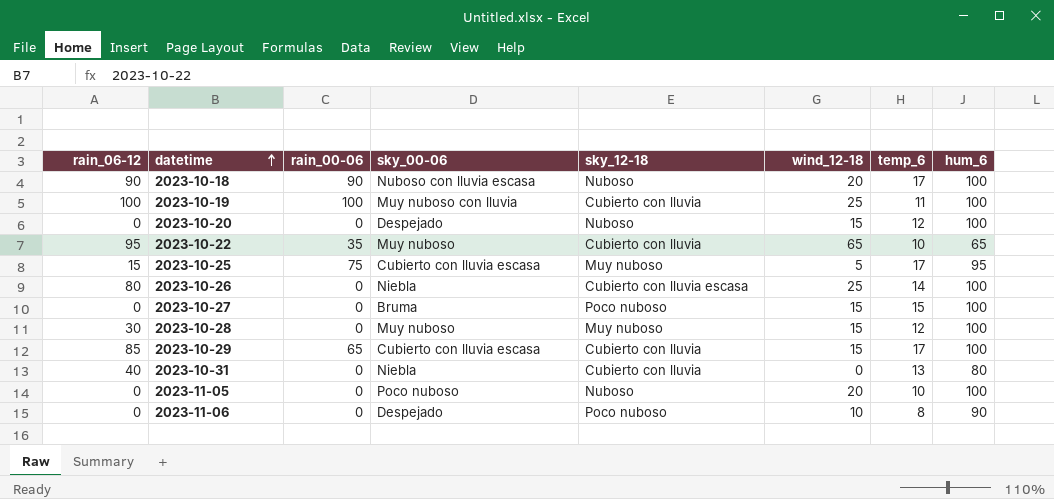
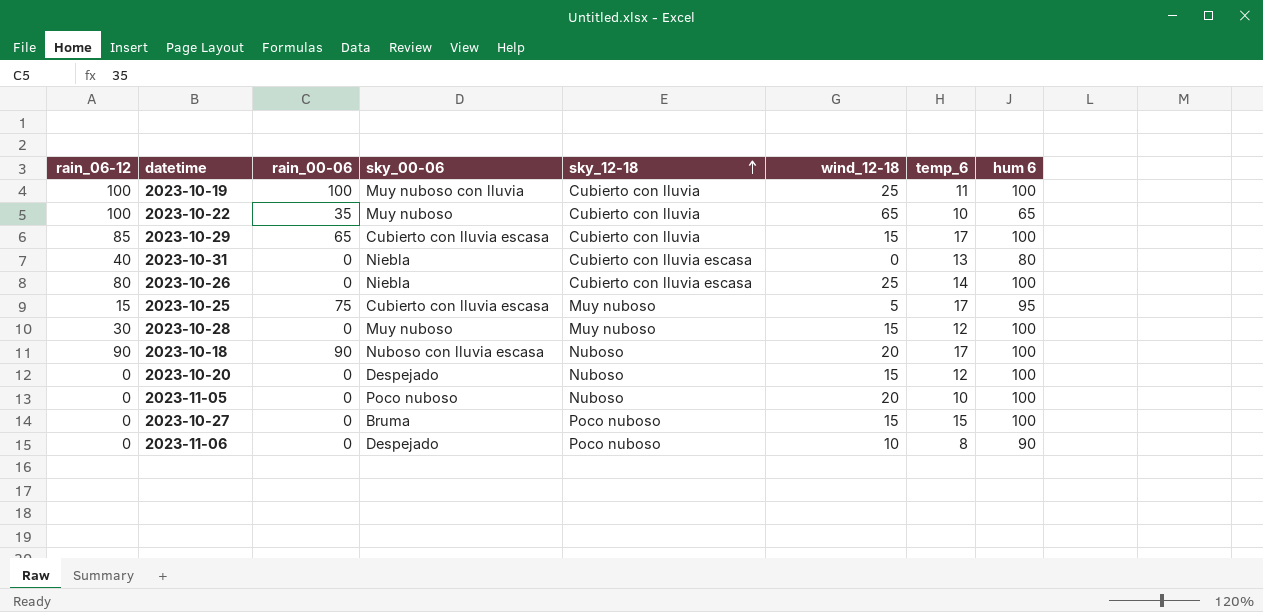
row order: datetime ascending -> sky_12-18 ascending
column name: hum_6 -> hum 6
2023-10-22 | rain_06-12: 95 -> 100
2023-10-31 | sky_12-18: Cubierto con lluvia -> Cubierto con lluvia escasa

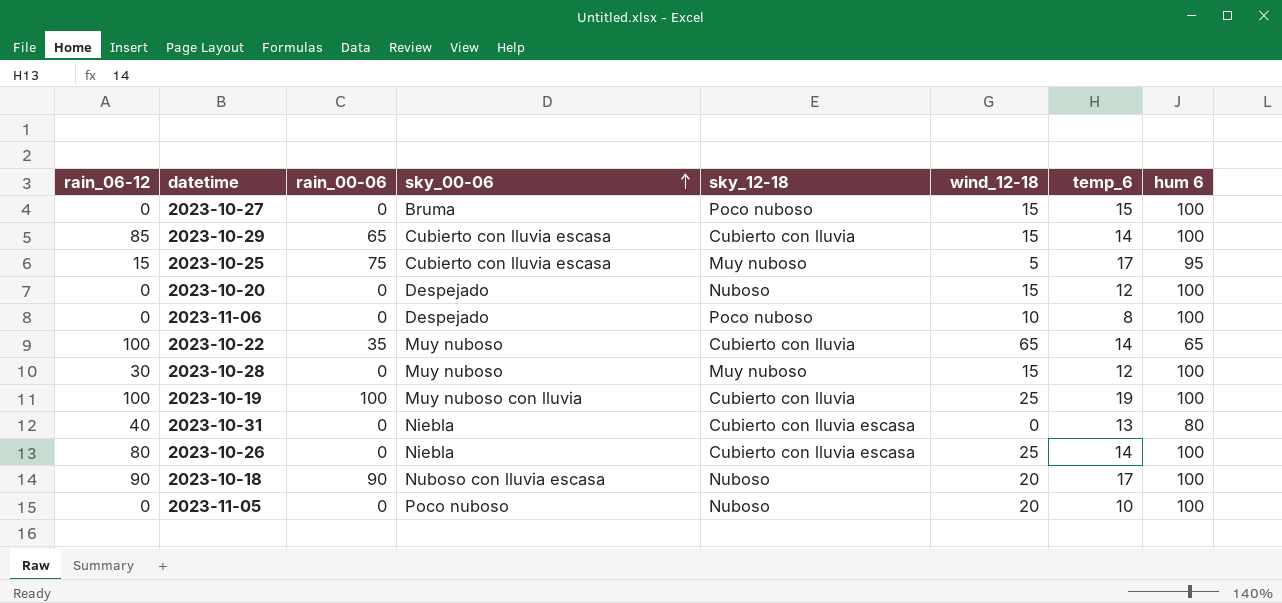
row order: sky_12-18 ascending -> sky_00-06 ascending
2023-10-29 | temp_6: 17 -> 14
2023-11-06 | hum 6: 90 -> 100
2023-10-22 | temp_6: 10 -> 14
2023-10-19 | temp_6: 11 -> 19

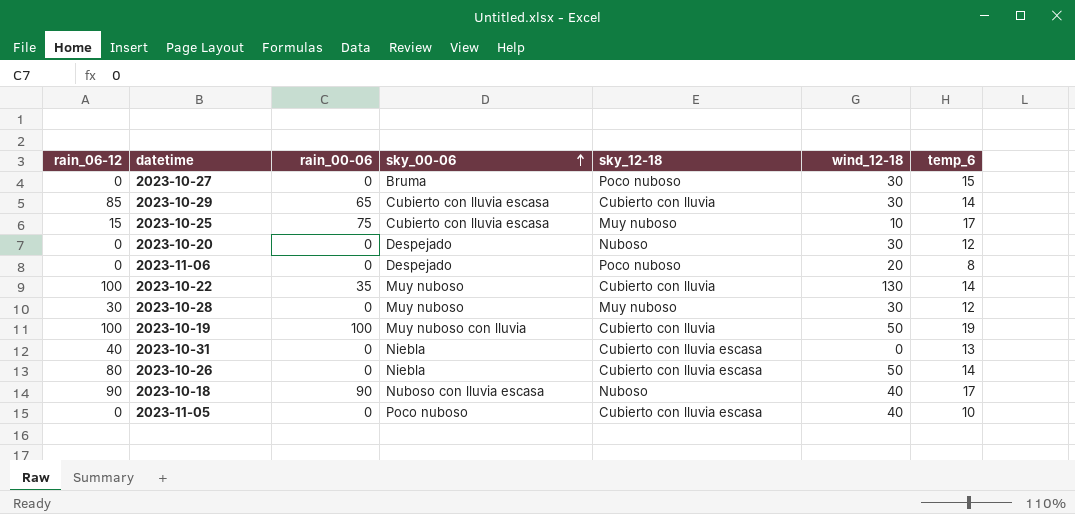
column hum 6 | position: 8 -> none
2023-10-27 | wind_12-18: 15 -> 30
2023-10-29 | wind_12-18: 15 -> 30
2023-10-25 | wind_12-18: 5 -> 10
2023-10-20 | wind_12-18: 15 -> 30
2023-11-06 | wind_12-18: 10 -> 20
2023-10-22 | wind_12-18: 65 -> 130
2023-10-28 | wind_12-18: 15 -> 30
2023-10-19 | wind_12-18: 25 -> 50
2023-10-26 | wind_12-18: 25 -> 50
2023-10-18 | wind_12-18: 20 -> 40
2023-11-05 | sky_12-18: Nuboso -> Cubierto con lluvia escasa
2023-11-05 | wind_12-18: 20 -> 40

